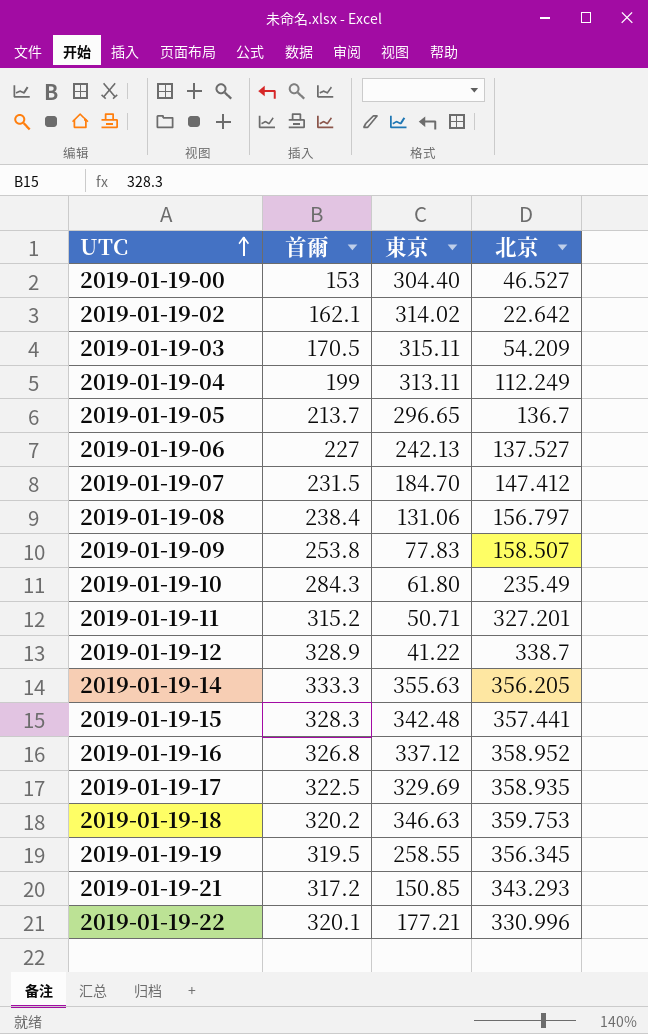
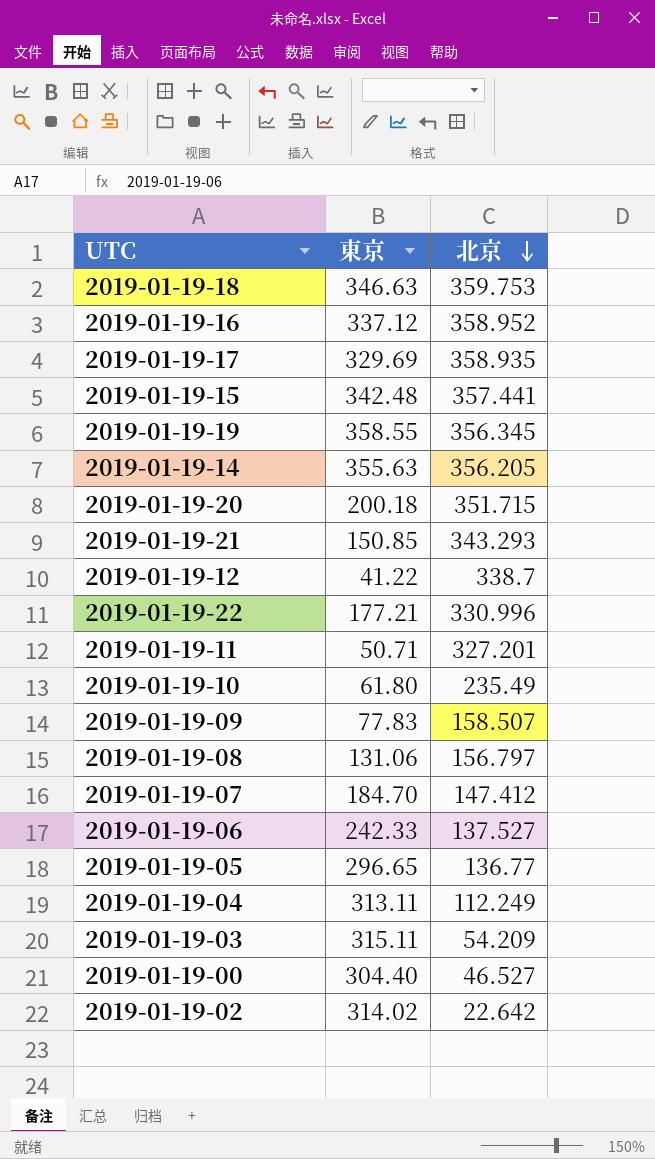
row order: UTC ascending -> 北京 descending
column 首爾 | position: 2 -> none
2019-01-19-19 | 東京: 258.55 -> 358.55
row 2019-01-19-20: none -> 200.18 | 351.715
2019-01-19-06 | 東京: 242.13 -> 242.33
2019-01-19-05 | 北京: 136.7 -> 136.77

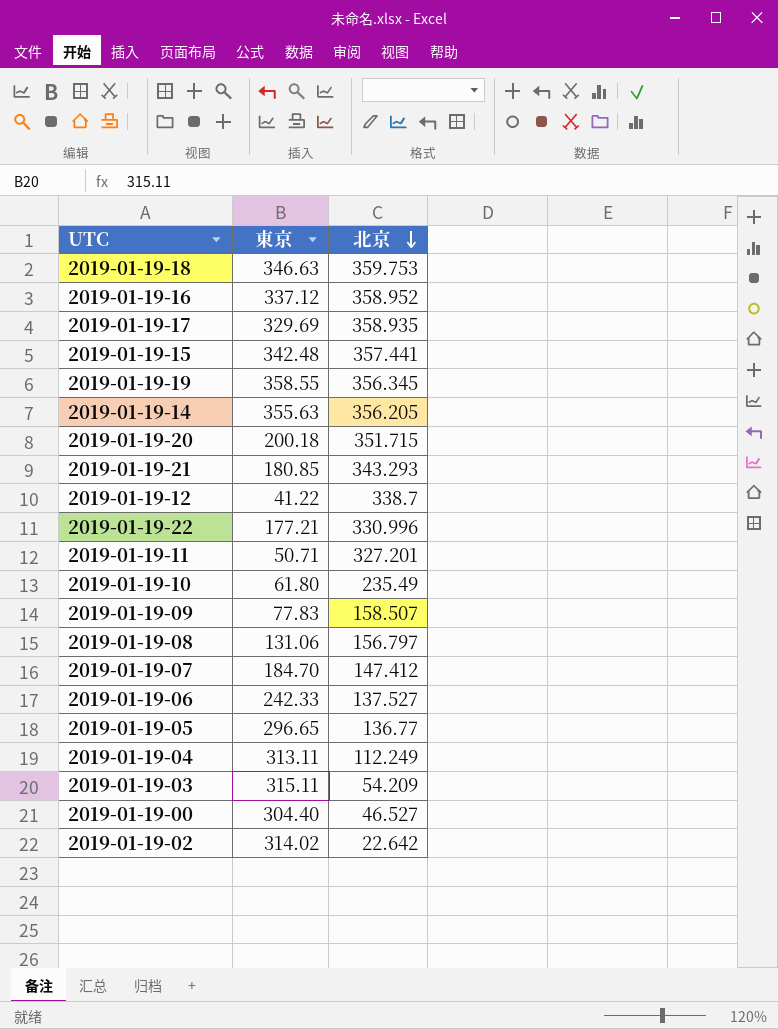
2019-01-19-21 | 東京: 150.85 -> 180.85

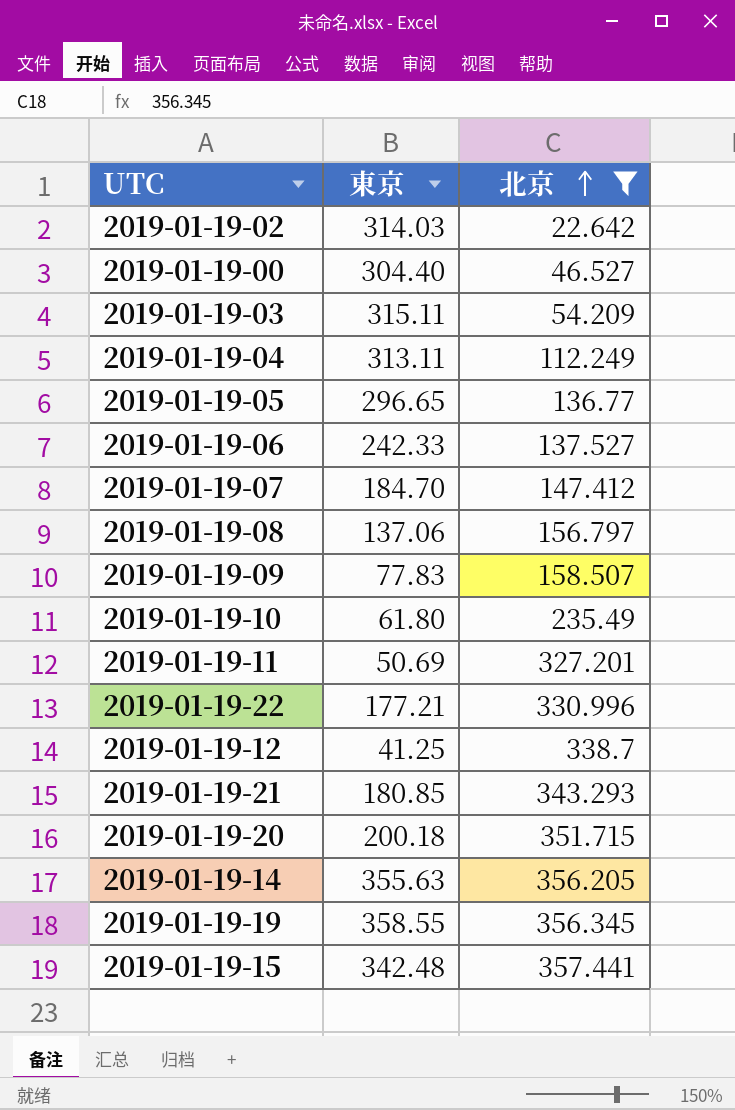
filter: none -> 北京 <= 357.441
row order: 北京 descending -> 北京 ascending
2019-01-19-02 | 東京: 314.02 -> 314.03
2019-01-19-08 | 東京: 131.06 -> 137.06
2019-01-19-11 | 東京: 50.71 -> 50.69
2019-01-19-12 | 東京: 41.22 -> 41.25

